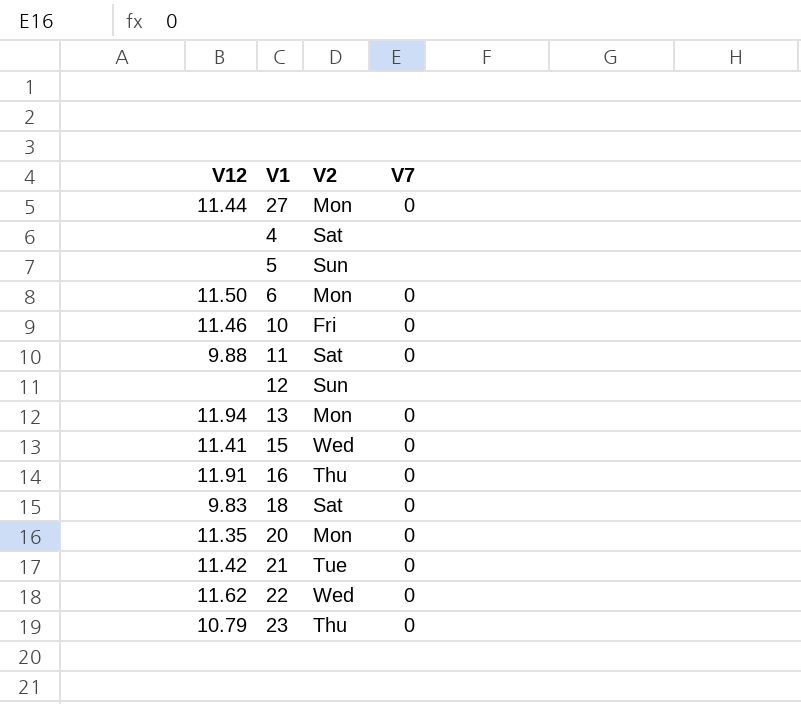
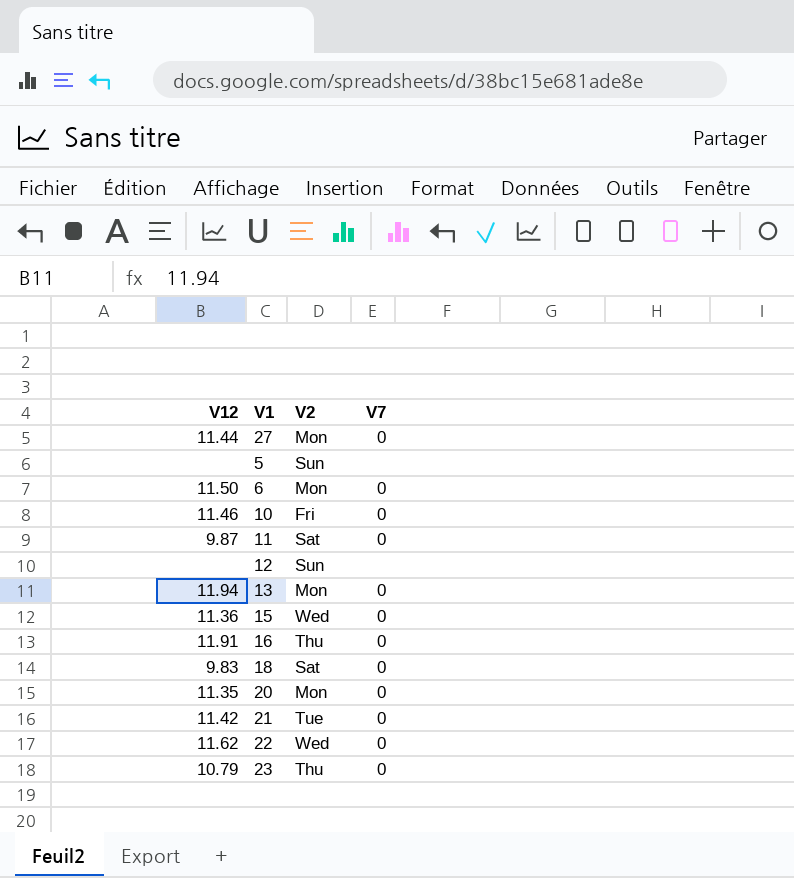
row 4: none | Sat | none -> none
11 | V12: 9.88 -> 9.87
15 | V12: 11.41 -> 11.36

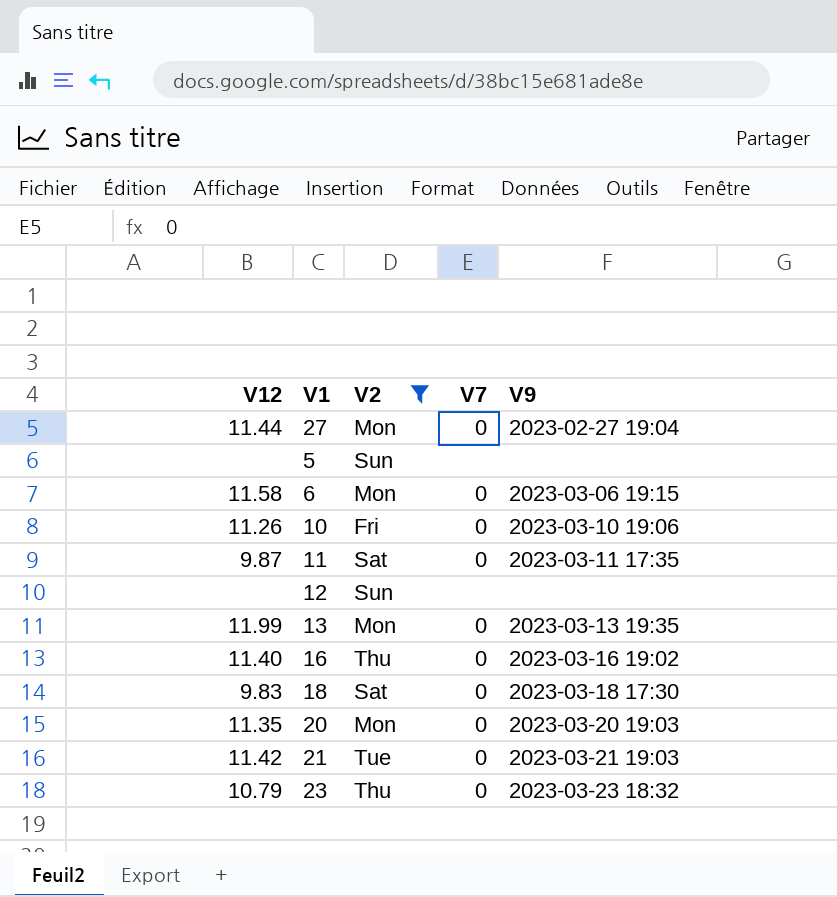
filter: none -> V2 != Wed
column V9 | position: none -> 5
6 | V12: 11.50 -> 11.58
10 | V12: 11.46 -> 11.26
13 | V12: 11.94 -> 11.99
16 | V12: 11.91 -> 11.40

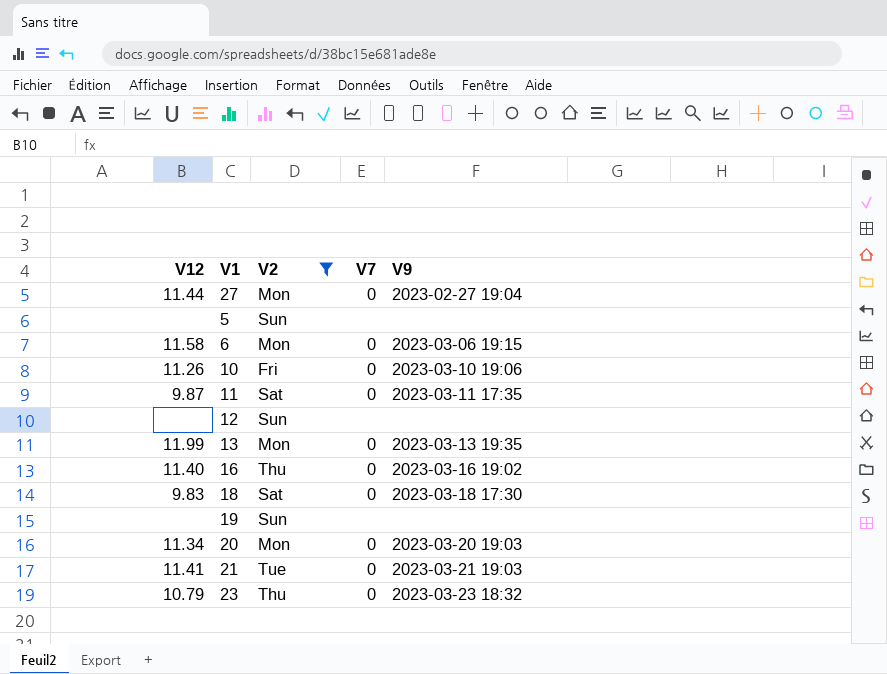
row 19: none -> none | Sun | none | none
20 | V12: 11.35 -> 11.34
21 | V12: 11.42 -> 11.41

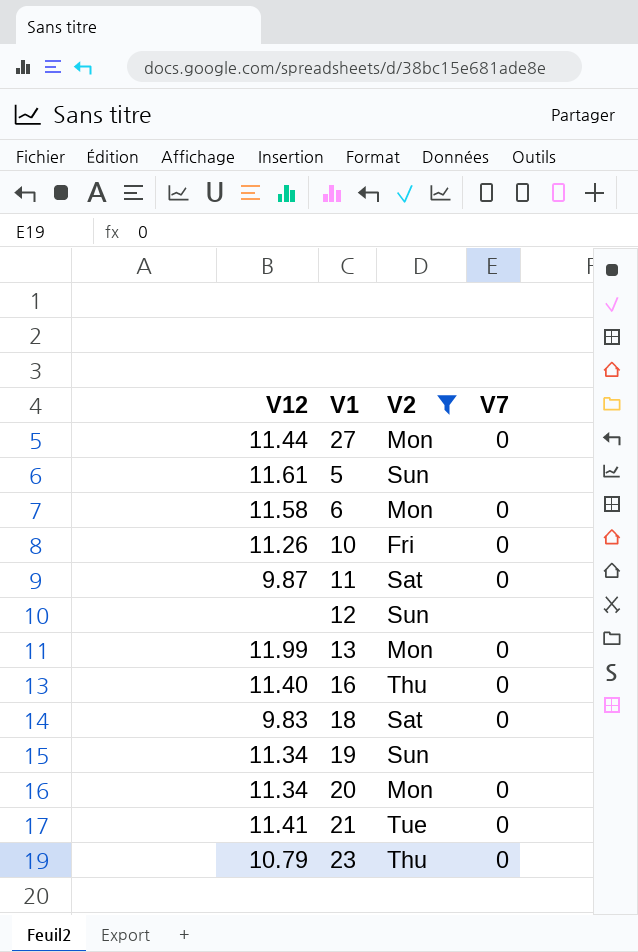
column V9 | position: 5 -> none
5 | V12: none -> 11.61
19 | V12: none -> 11.34

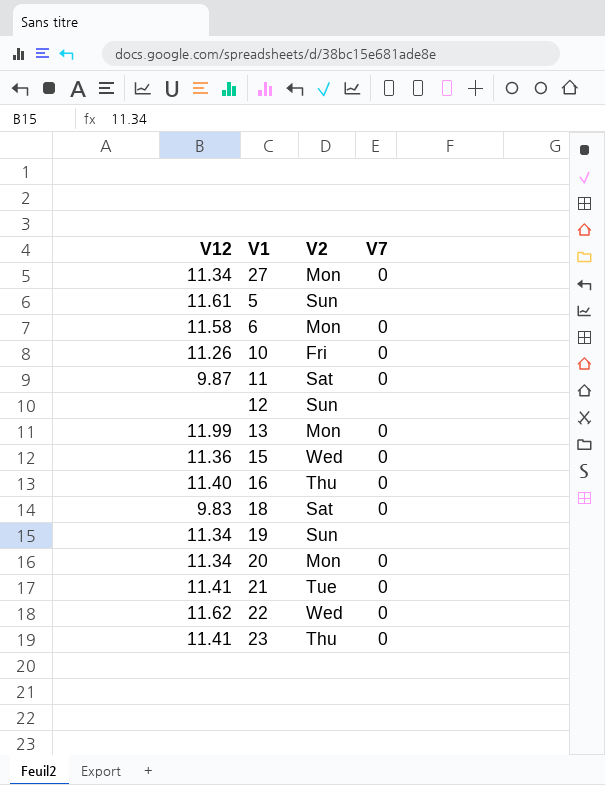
filter: V2 != Wed -> none
27 | V12: 11.44 -> 11.34
23 | V12: 10.79 -> 11.41

